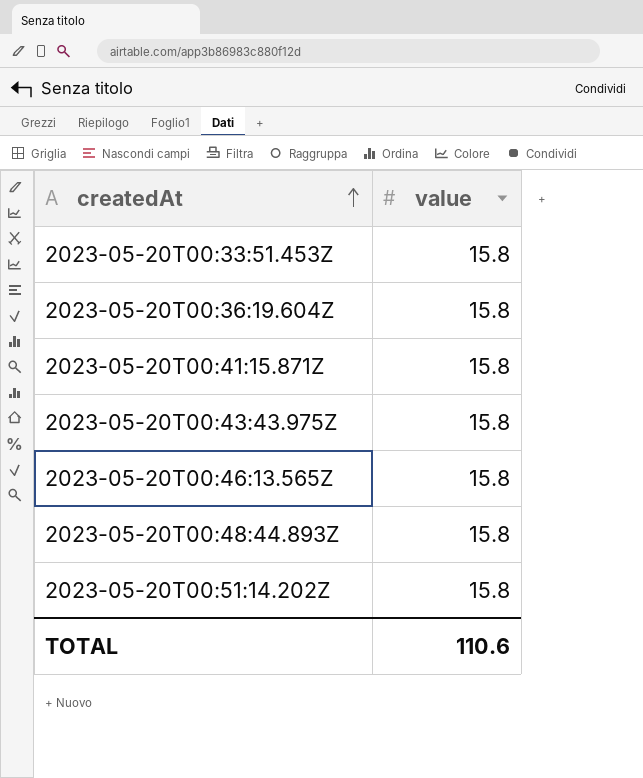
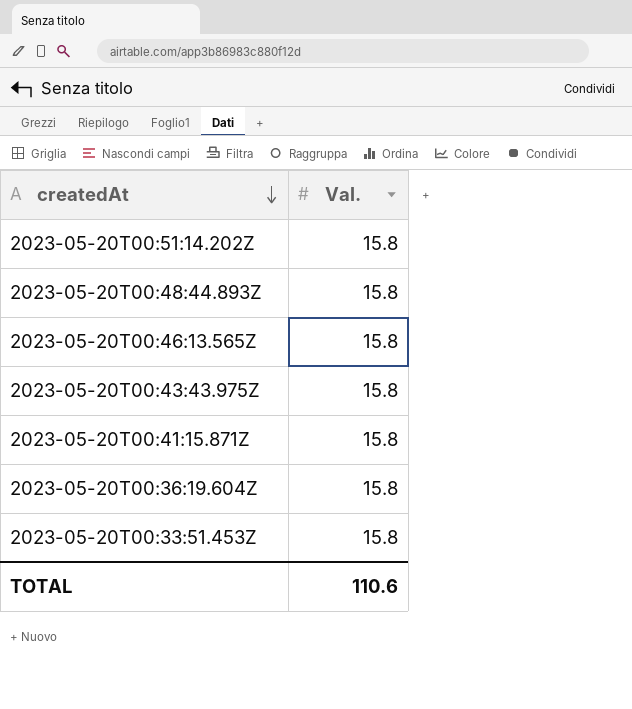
row order: createdAt ascending -> createdAt descending
column name: value -> Val.

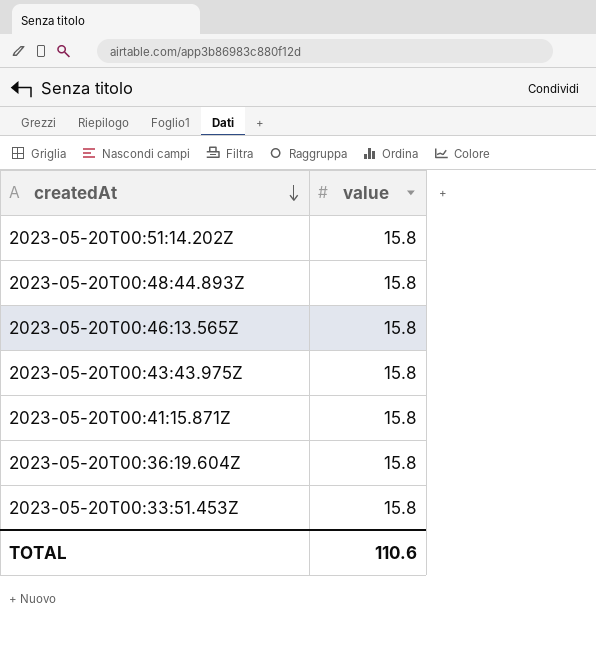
column name: Val. -> value

